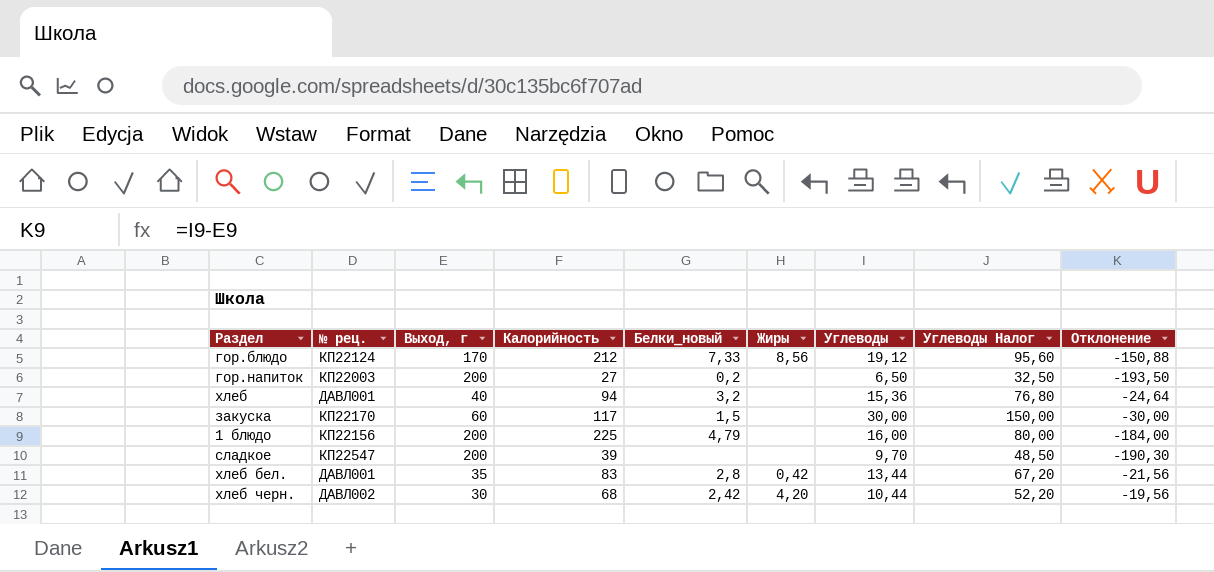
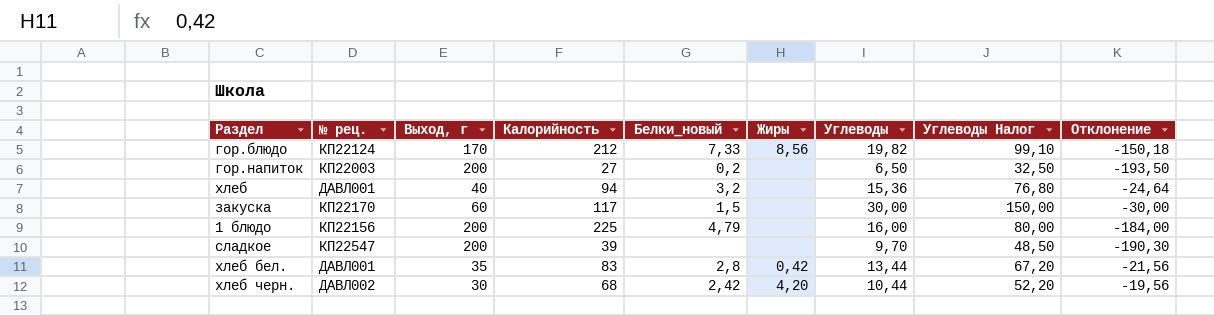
гор.блюдо | Углеводы: 19,12 -> 19,82
гор.блюдо | Углеводы Налог: 95,60 -> 99,10
гор.блюдо | Отклонение: -150,88 -> -150,18

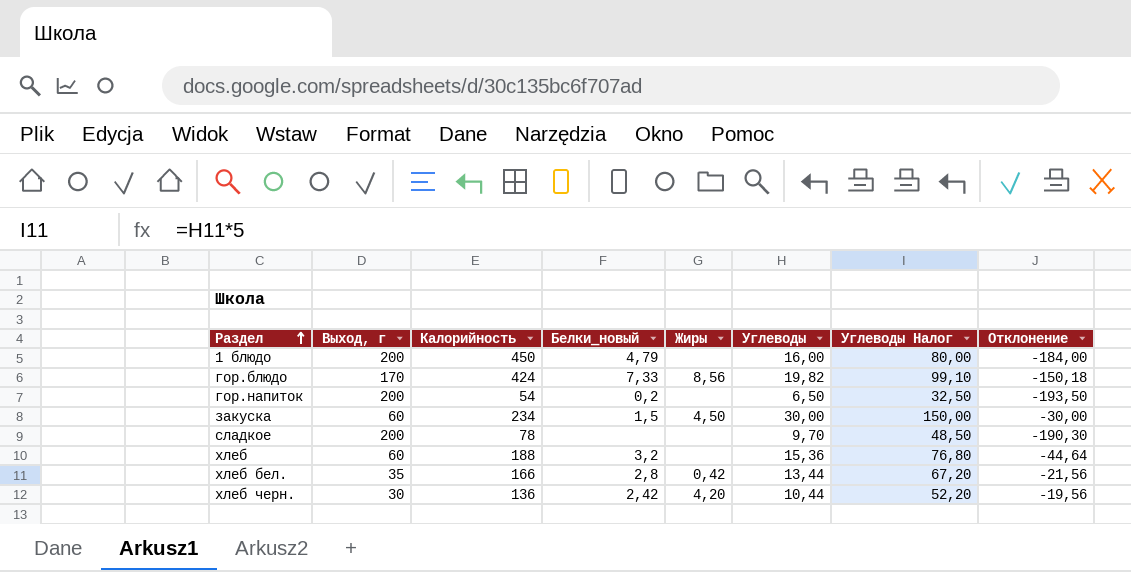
row order: none -> Раздел ascending
column № рец. | position: 2 -> none
1 блюдо | Калорийность: 225 -> 450
гор.блюдо | Калорийность: 212 -> 424
гор.напиток | Калорийность: 27 -> 54
закуска | Калорийность: 117 -> 234
закуска | Жиры: none -> 4,50
сладкое | Калорийность: 39 -> 78
хлеб | Выход, г: 40 -> 60
хлеб | Калорийность: 94 -> 188
хлеб | Отклонение: -24,64 -> -44,64
хлеб бел. | Калорийность: 83 -> 166
хлеб черн. | Калорийность: 68 -> 136

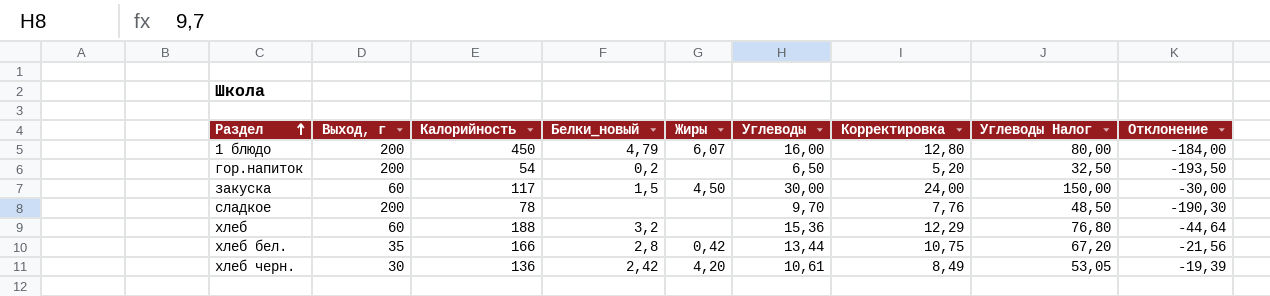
column Корректировка | formula: none -> [Углеводы] * 0,8
row гор.блюдо: 170 | 424 | 7,33 | 8,56 | 19,82 | 99,10 | -150,18 -> none
1 блюдо | Жиры: none -> 6,07
закуска | Калорийность: 234 -> 117
хлеб черн. | Углеводы: 10,44 -> 10,61
хлеб черн. | Углеводы Налог: 52,20 -> 53,05
хлеб черн. | Отклонение: -19,56 -> -19,39

